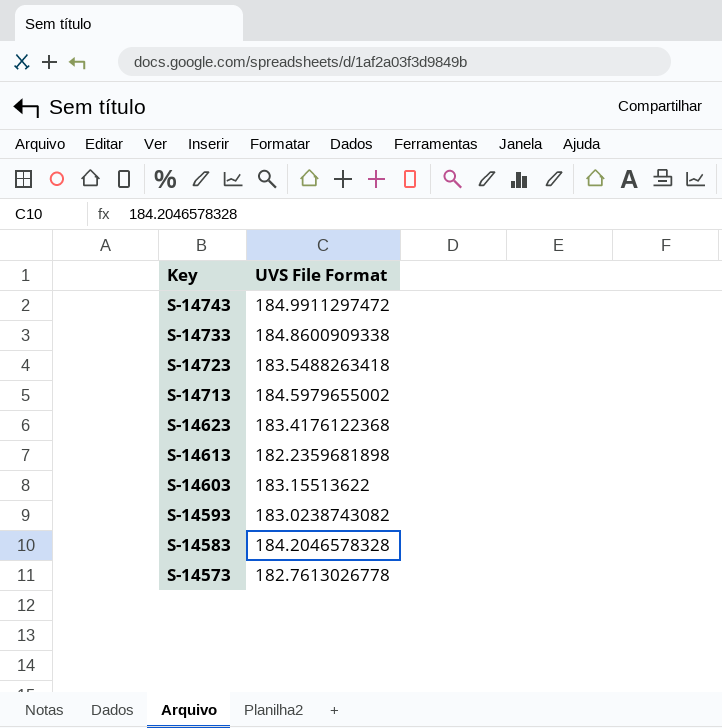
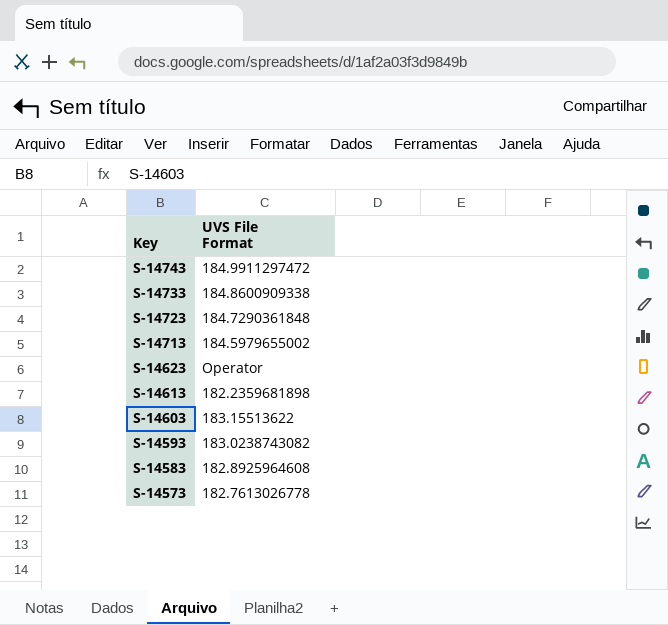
S-14723 | UVS File Format: 183.5488263418 -> 184.7290361848
S-14623 | UVS File Format: 183.4176122368 -> Operator
S-14583 | UVS File Format: 184.2046578328 -> 182.8925964608

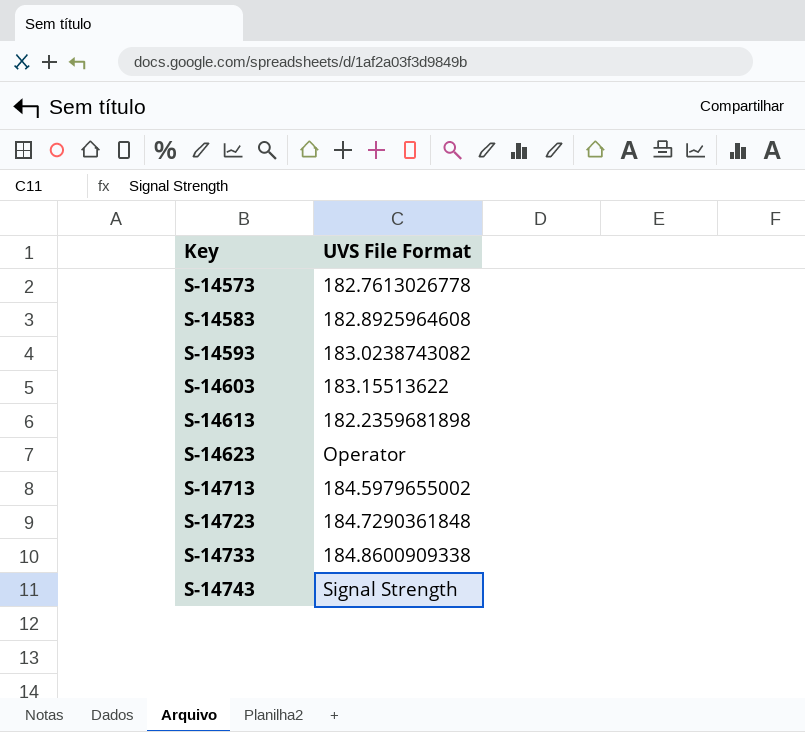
row order: Key descending -> Key ascending
S-14743 | UVS File Format: 184.9911297472 -> Signal Strength

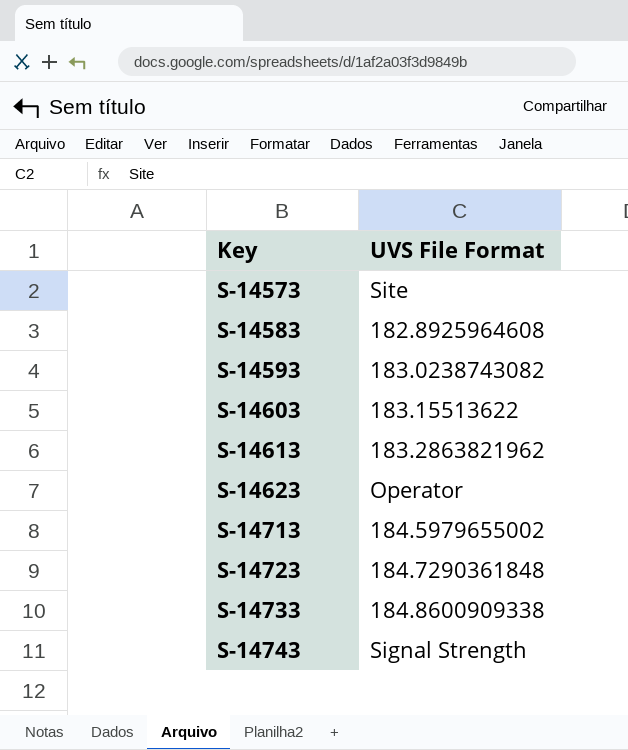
S-14573 | UVS File Format: 182.7613026778 -> Site
S-14613 | UVS File Format: 182.2359681898 -> 183.2863821962

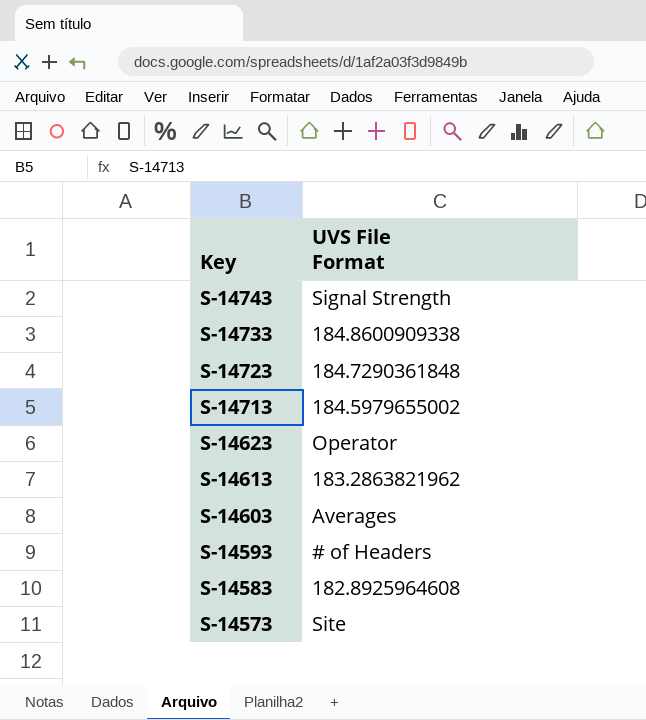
row order: Key ascending -> Key descending
S-14603 | UVS File Format: 183.15513622 -> Averages
S-14593 | UVS File Format: 183.0238743082 -> # of Headers

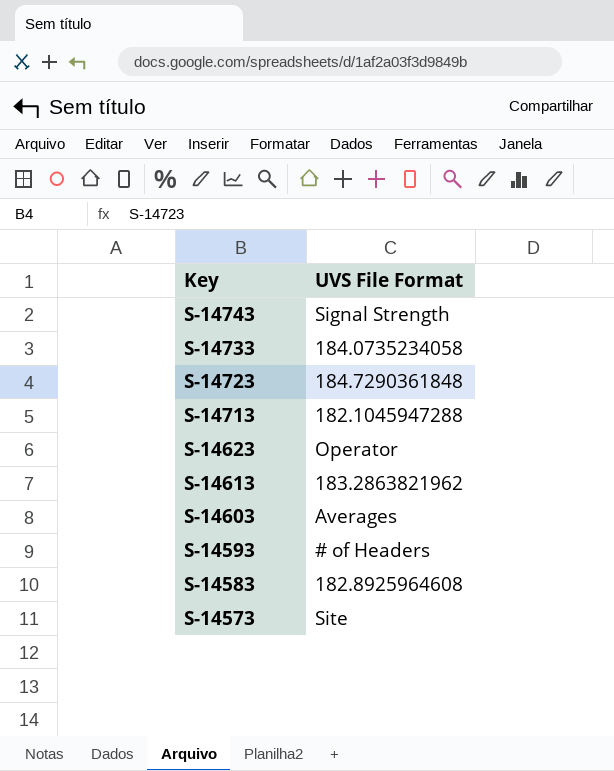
S-14733 | UVS File Format: 184.8600909338 -> 184.0735234058
S-14713 | UVS File Format: 184.5979655002 -> 182.1045947288

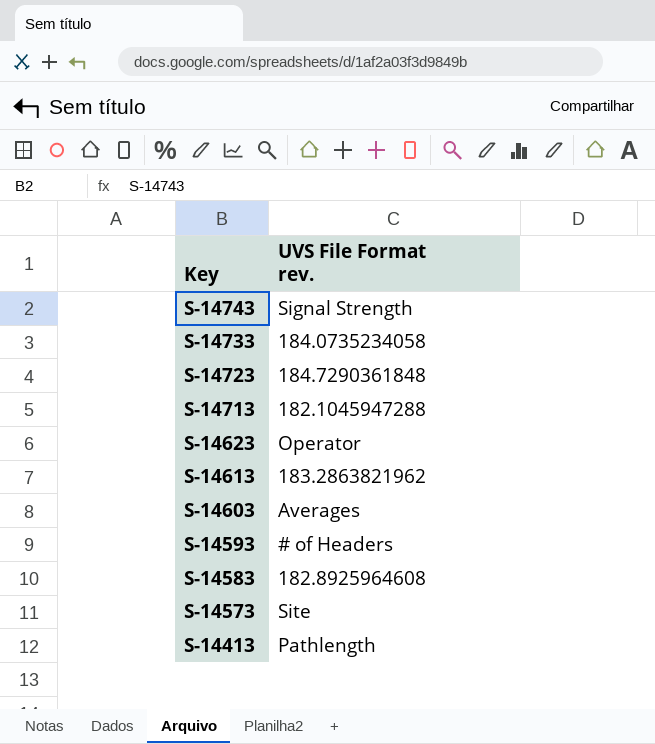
column name: UVS File Format -> UVS File Format rev.
row S-14413: none -> Pathlength

